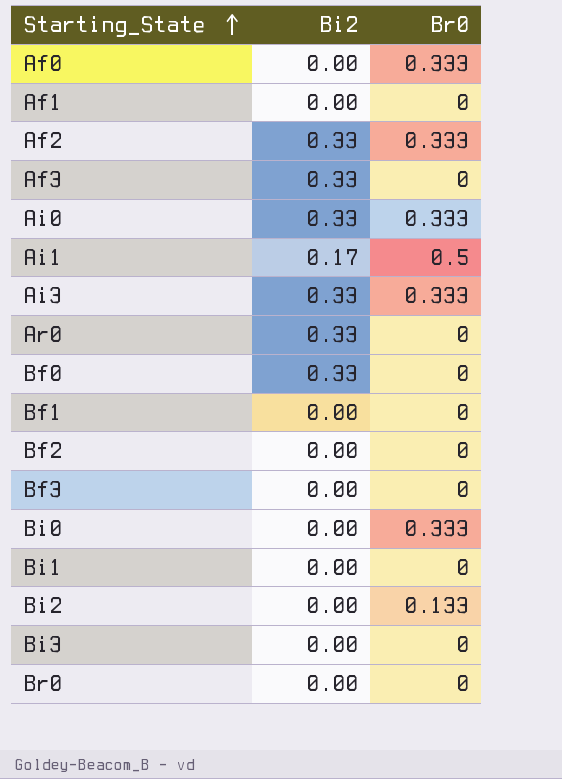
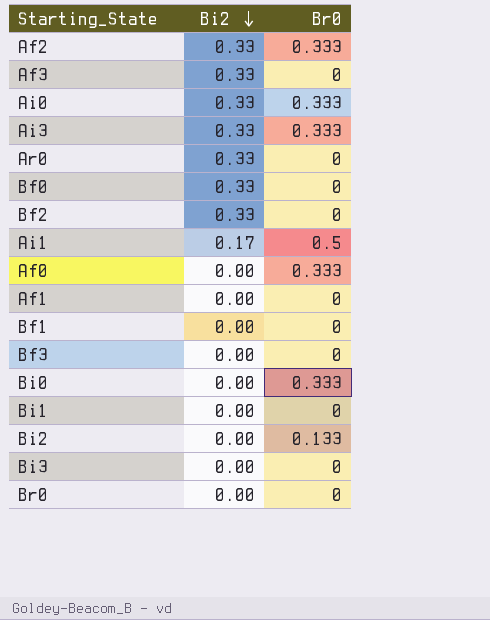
row order: Starting_State ascending -> Bi2 descending
Bf2 | Bi2: 0.00 -> 0.33

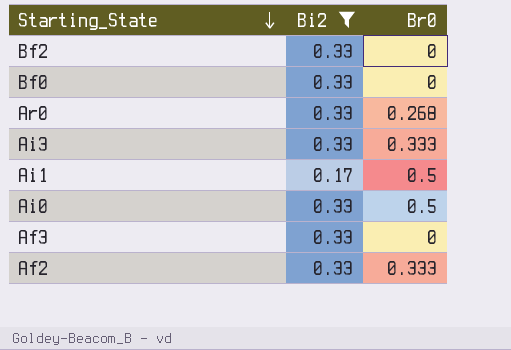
filter: none -> Bi2 != 0.00
row order: Bi2 descending -> Starting_State descending
Ar0 | Br0: 0 -> 0.268
Ai0 | Br0: 0.333 -> 0.5

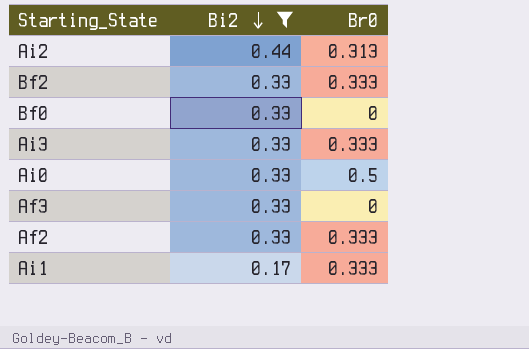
row order: Starting_State descending -> Bi2 descending
row Ar0: 0.33 | 0.268 -> none
row Ai2: none -> 0.44 | 0.313
Bf2 | Br0: 0 -> 0.333
Ai1 | Br0: 0.5 -> 0.333

